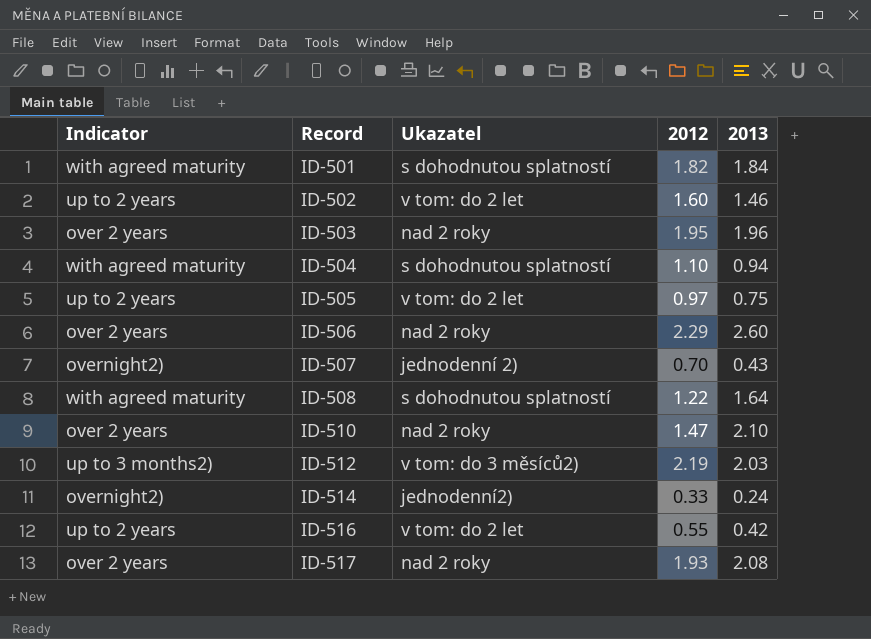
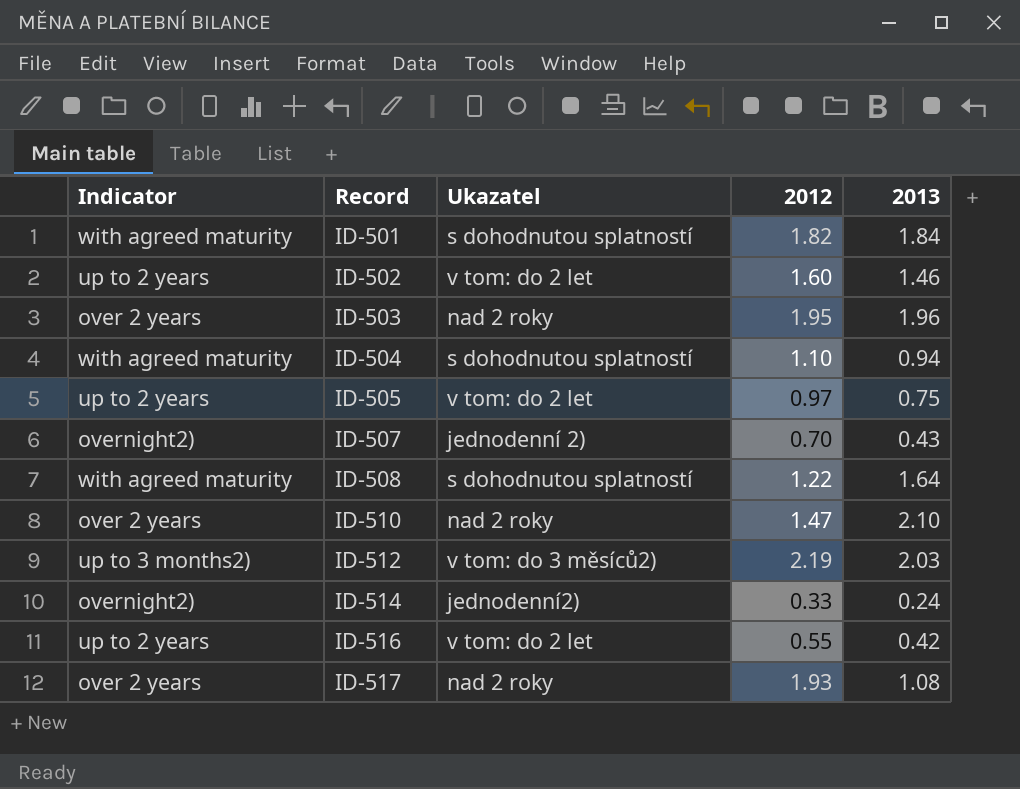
row ID-506: over 2 years | nad 2 roky | 2.29 | 2.60 -> none
ID-517 | 2013: 2.08 -> 1.08

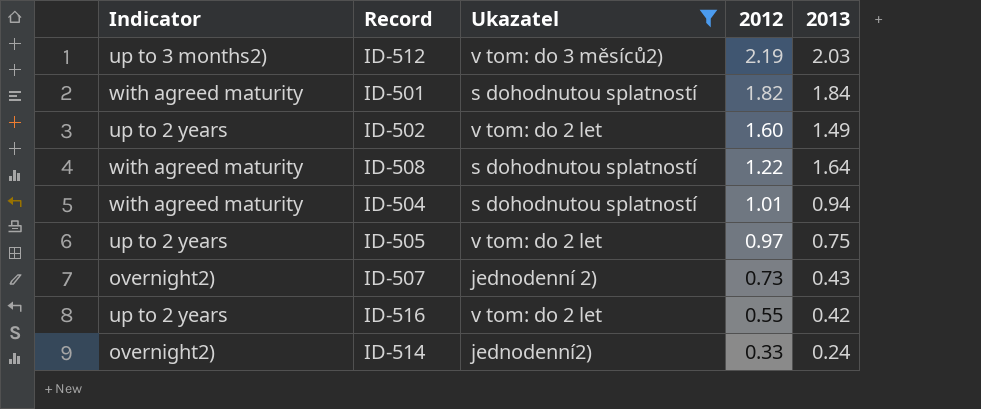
filter: none -> Ukazatel != nad 2 roky
row order: Record ascending -> 2012 descending
ID-502 | 2013: 1.46 -> 1.49
ID-504 | 2012: 1.10 -> 1.01
ID-507 | 2012: 0.70 -> 0.73

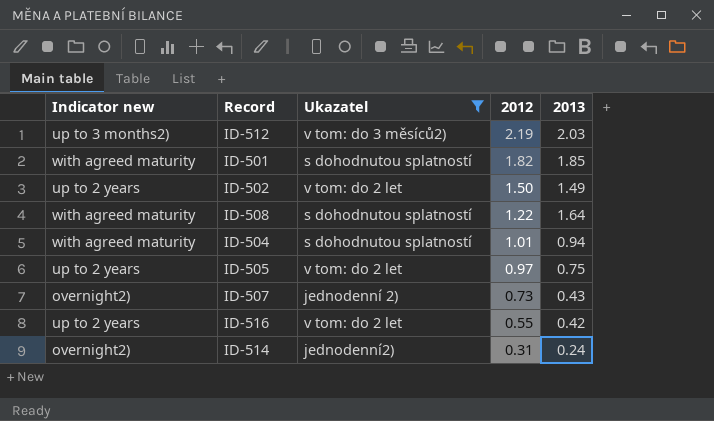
column name: Indicator -> Indicator new
ID-501 | 2013: 1.84 -> 1.85
ID-502 | 2012: 1.60 -> 1.50
ID-514 | 2012: 0.33 -> 0.31

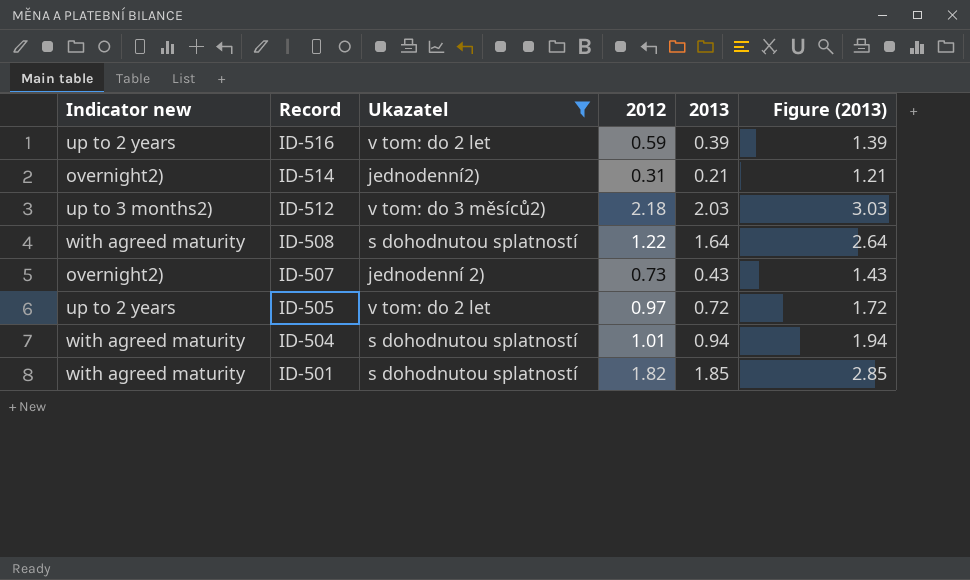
row order: 2012 descending -> Record descending
column Figure (2013) | formula: none -> [2013] + 1
row ID-502: up to 2 years | v tom: do 2 let | 1.50 | 1.49 -> none
ID-516 | 2012: 0.55 -> 0.59
ID-516 | 2013: 0.42 -> 0.39
ID-514 | 2013: 0.24 -> 0.21
ID-512 | 2012: 2.19 -> 2.18
ID-505 | 2013: 0.75 -> 0.72

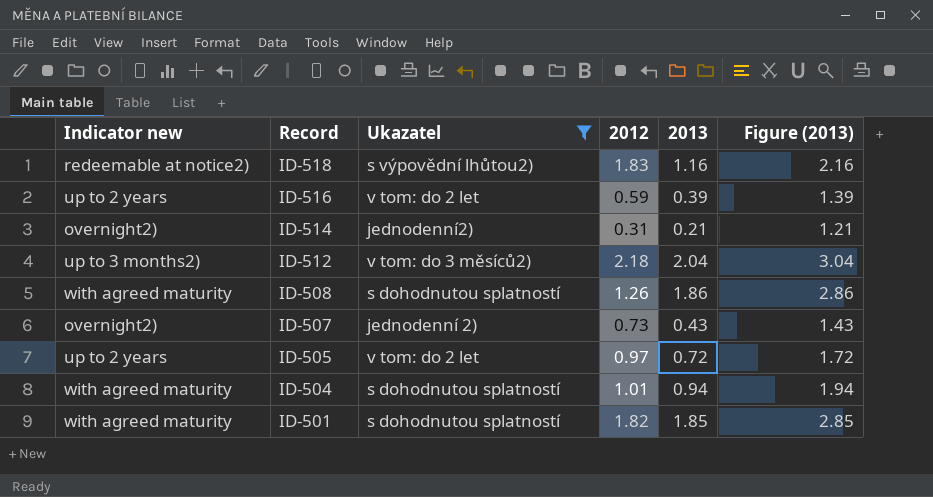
row ID-518: none -> redeemable at notice2) | s výpovědní lhůtou2) | 1.83 | 1.16 | 2.16
ID-512 | 2013: 2.03 -> 2.04
ID-512 | Figure (2013): 3.03 -> 3.04
ID-508 | 2012: 1.22 -> 1.26
ID-508 | 2013: 1.64 -> 1.86
ID-508 | Figure (2013): 2.64 -> 2.86

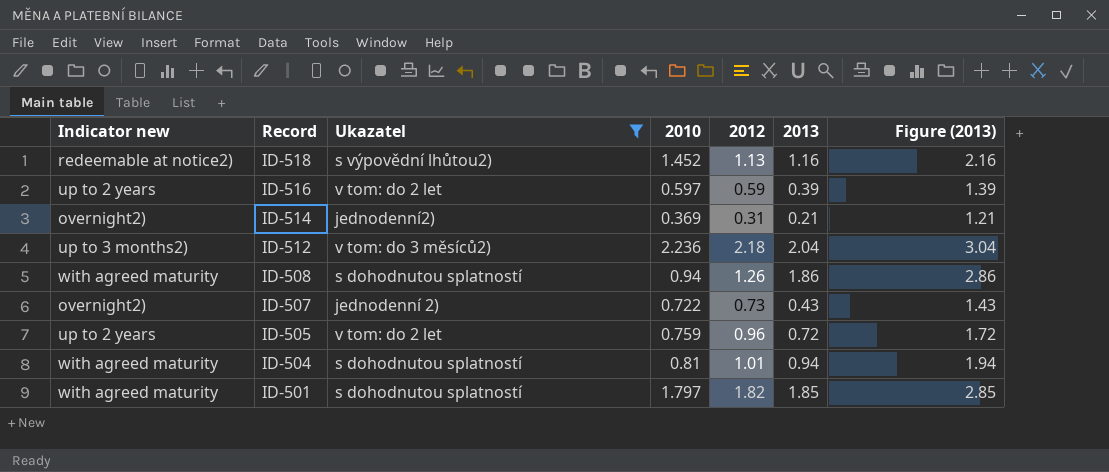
column 2010 | position: none -> 4
ID-518 | 2012: 1.83 -> 1.13
ID-505 | 2012: 0.97 -> 0.96

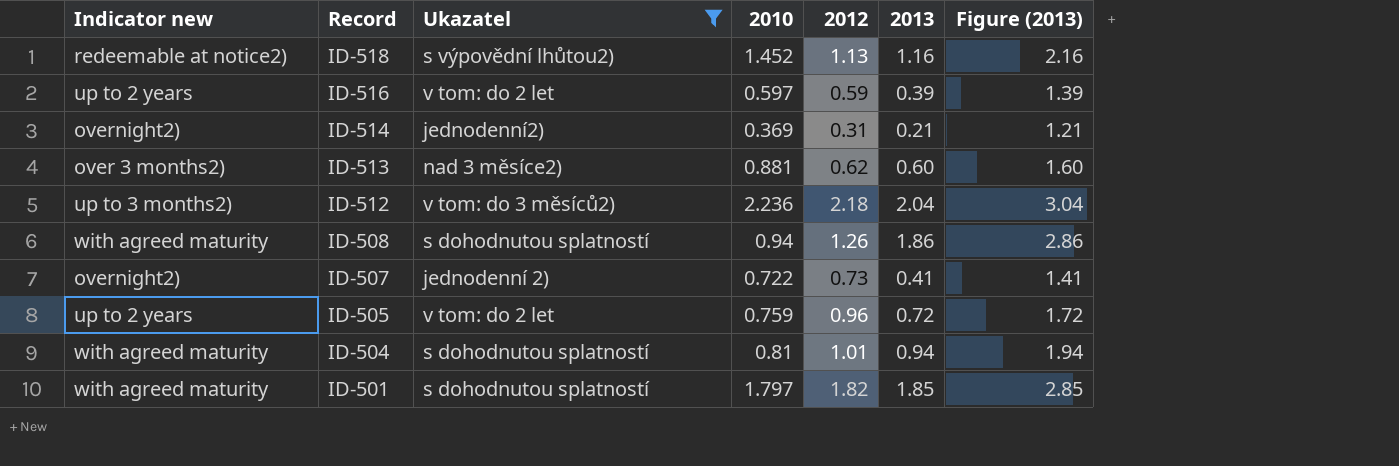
row ID-513: none -> over 3 months2) | nad 3 měsíce2) | 0.881 | 0.62 | 0.60 | 1.60
ID-507 | 2013: 0.43 -> 0.41
ID-507 | Figure (2013): 1.43 -> 1.41

